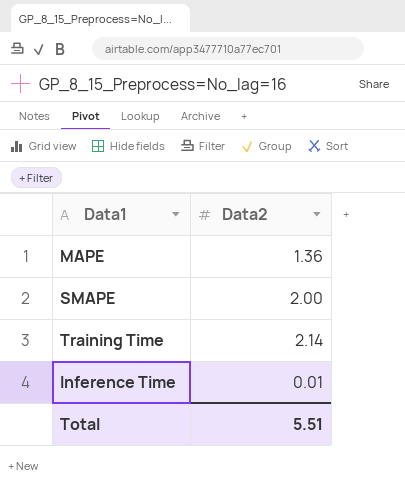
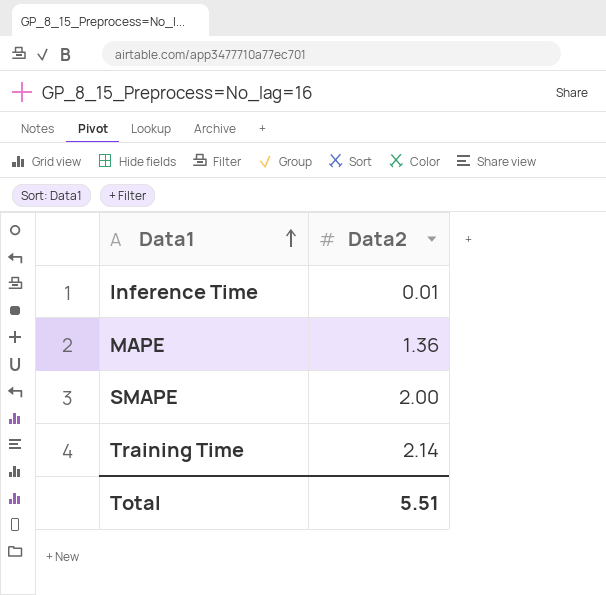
row order: none -> Data1 ascending

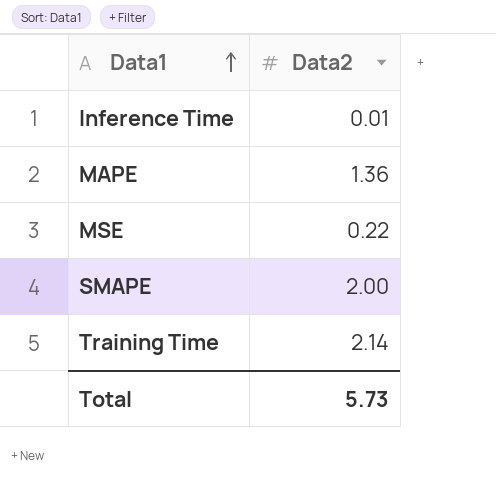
row MSE: none -> 0.22
Total | Data2: 5.51 -> 5.73

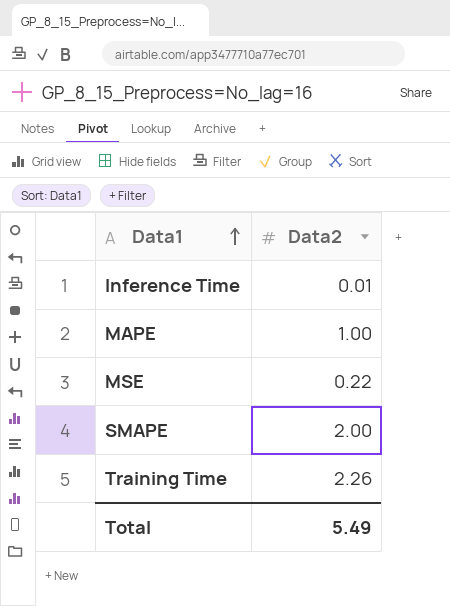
MAPE | Data2: 1.36 -> 1.00
Training Time | Data2: 2.14 -> 2.26
Total | Data2: 5.73 -> 5.49

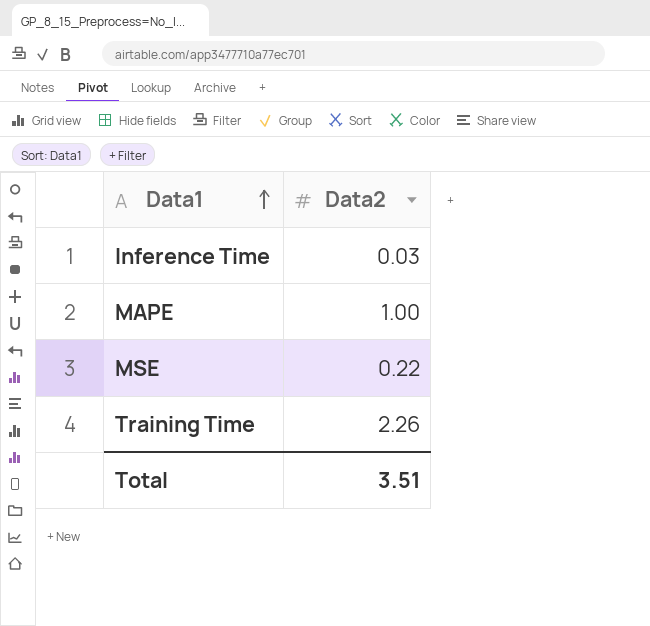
row SMAPE: 2.00 -> none
Inference Time | Data2: 0.01 -> 0.03
Total | Data2: 5.49 -> 3.51

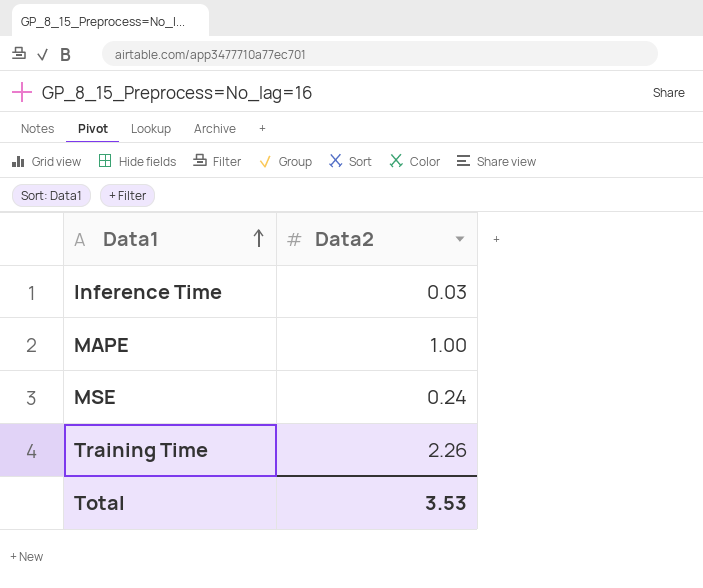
MSE | Data2: 0.22 -> 0.24
Total | Data2: 3.51 -> 3.53

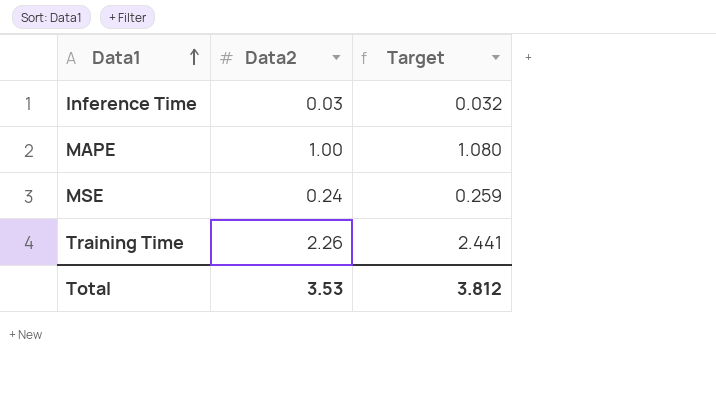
column Target | formula: none -> [Data2] * 1.08

